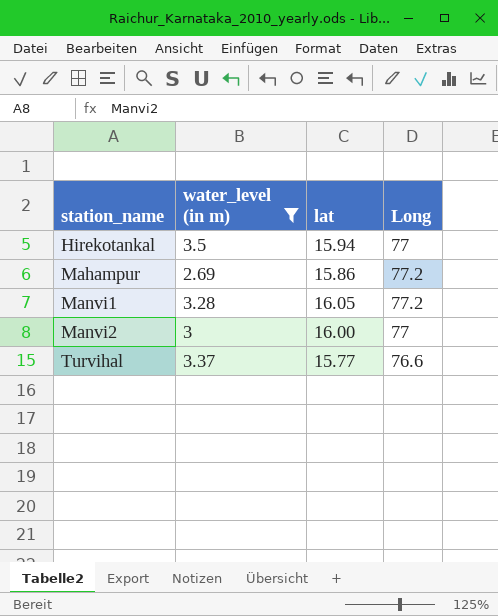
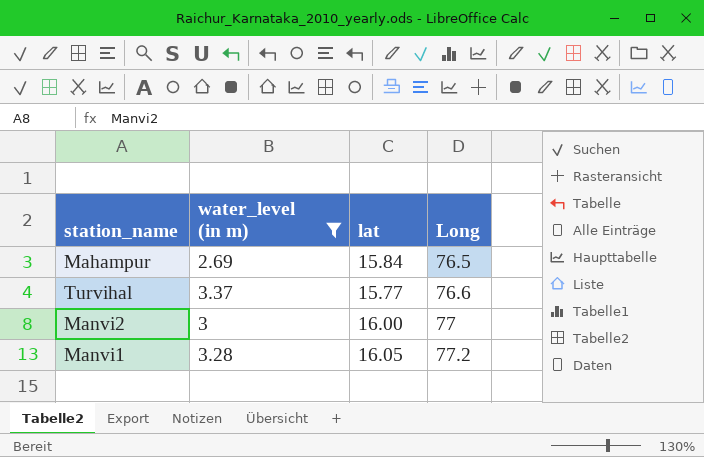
row order: station_name ascending -> Long ascending
row Hirekotankal: 3.5 | 15.94 | 77 -> none
Mahampur | lat: 15.86 -> 15.84
Mahampur | Long: 77.2 -> 76.5

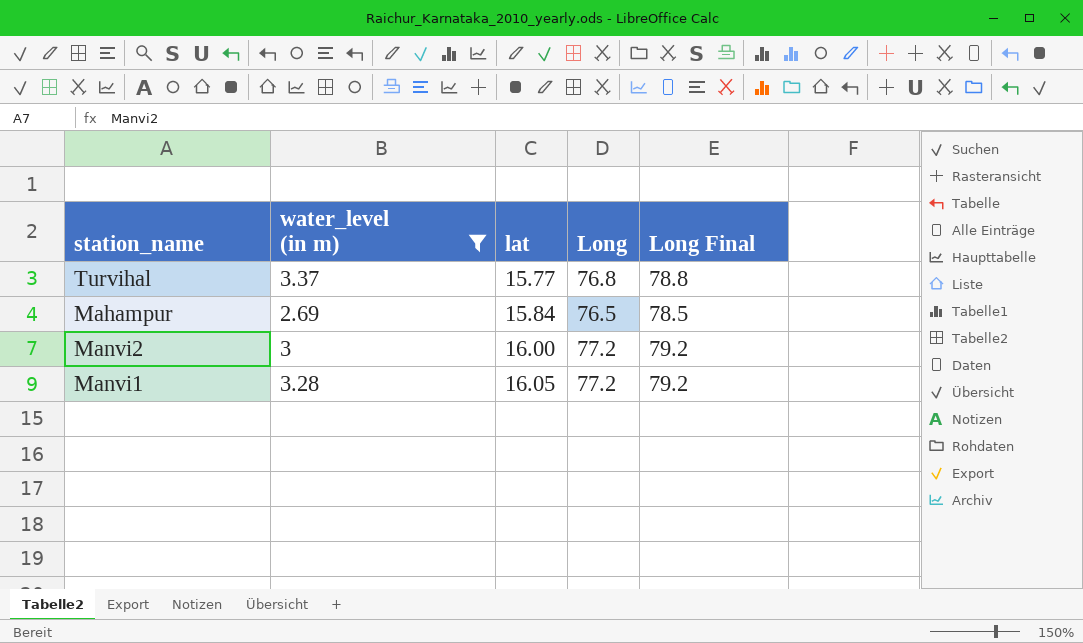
row order: Long ascending -> lat ascending
column Long Final | formula: none -> [Long] + 2
Turvihal | Long: 76.6 -> 76.8
Manvi2 | Long: 77 -> 77.2

